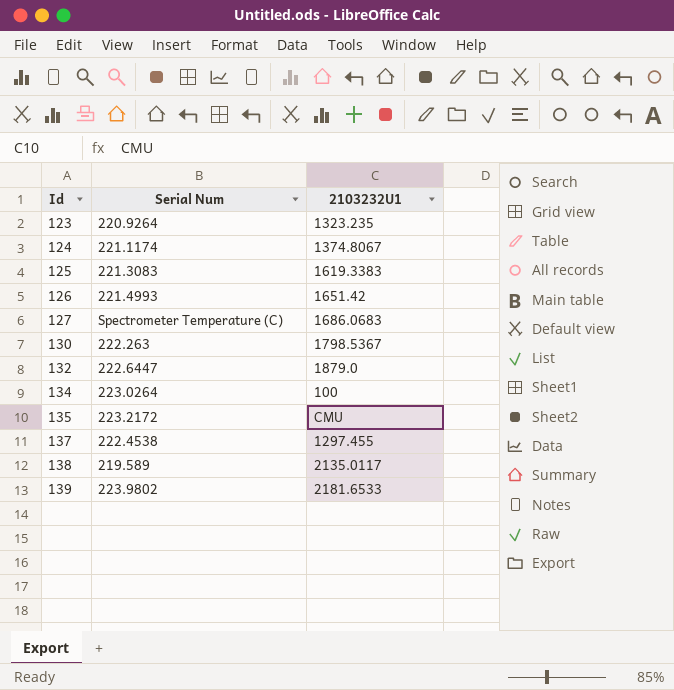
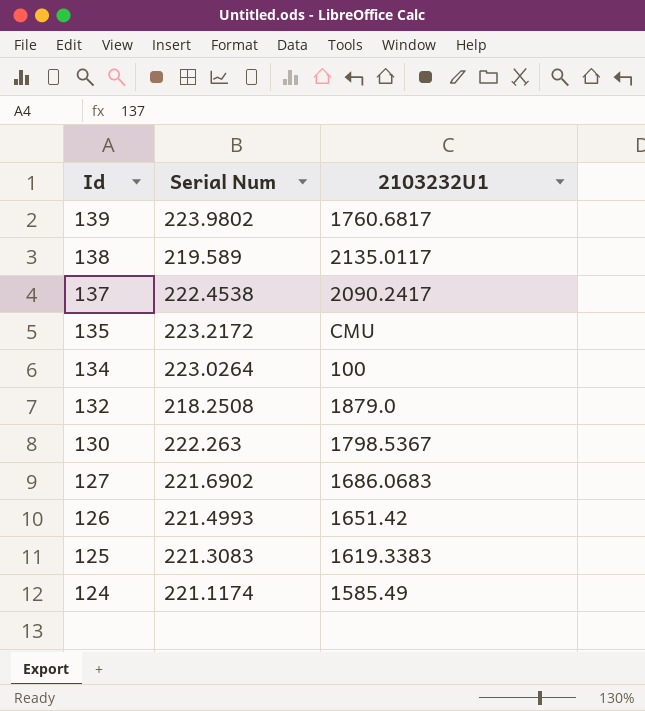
row order: Id ascending -> Id descending
row 123: 220.9264 | 1323.235 -> none
139 | 2103232U1: 2181.6533 -> 1760.6817
137 | 2103232U1: 1297.455 -> 2090.2417
132 | Serial Num: 222.6447 -> 218.2508
127 | Serial Num: Spectrometer Temperature (C) -> 221.6902
124 | 2103232U1: 1374.8067 -> 1585.49

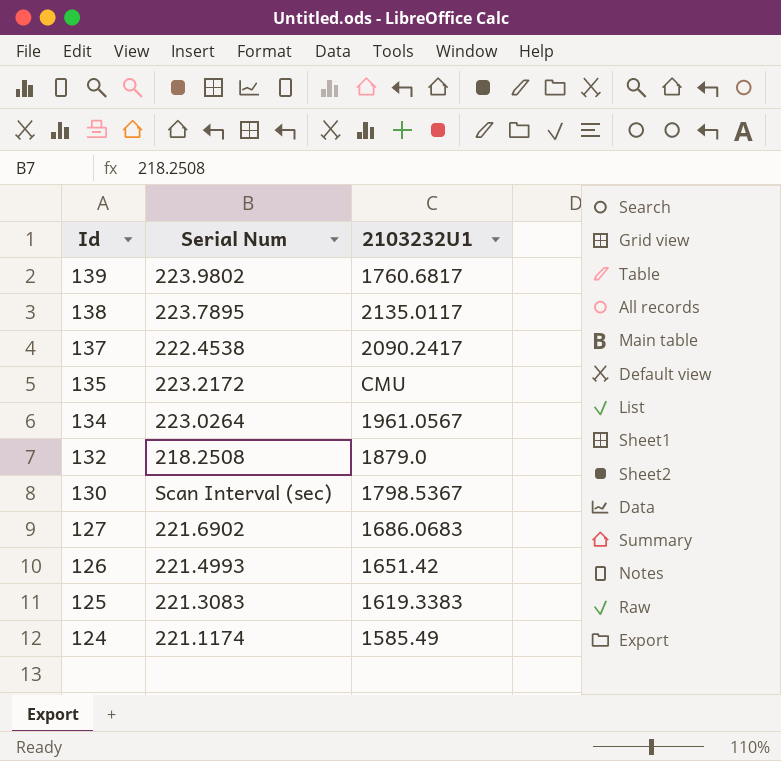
138 | Serial Num: 219.589 -> 223.7895
134 | 2103232U1: 100 -> 1961.0567
130 | Serial Num: 222.263 -> Scan Interval (sec)

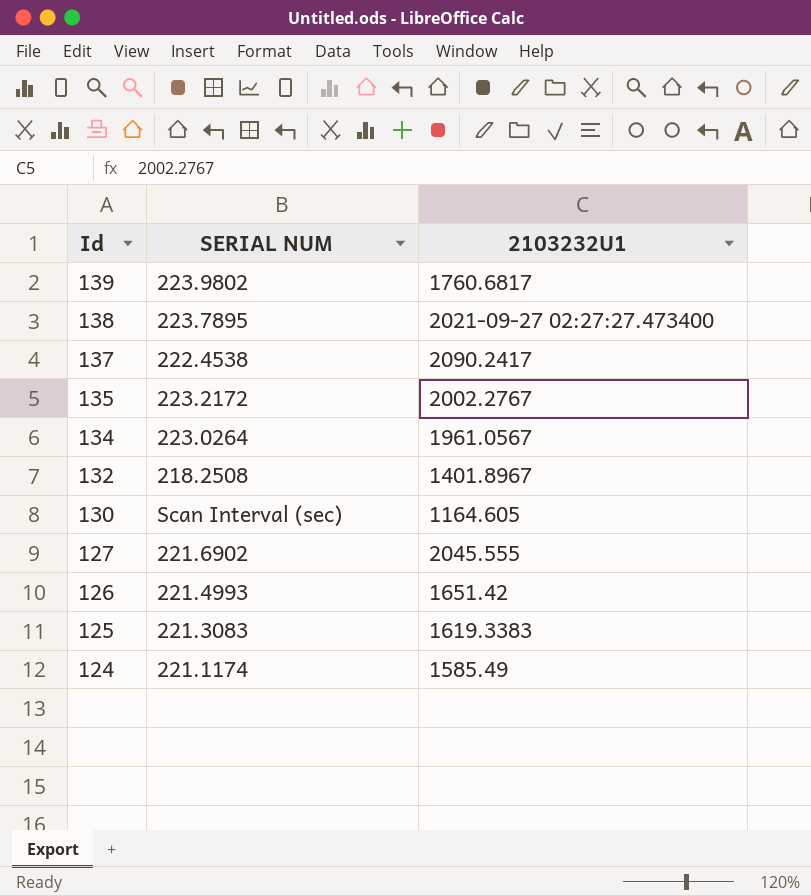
column name: Serial Num -> SERIAL NUM
138 | 2103232U1: 2135.0117 -> 2021-09-27 02:27:27.473400
135 | 2103232U1: CMU -> 2002.2767
132 | 2103232U1: 1879.0 -> 1401.8967
130 | 2103232U1: 1798.5367 -> 1164.605
127 | 2103232U1: 1686.0683 -> 2045.555

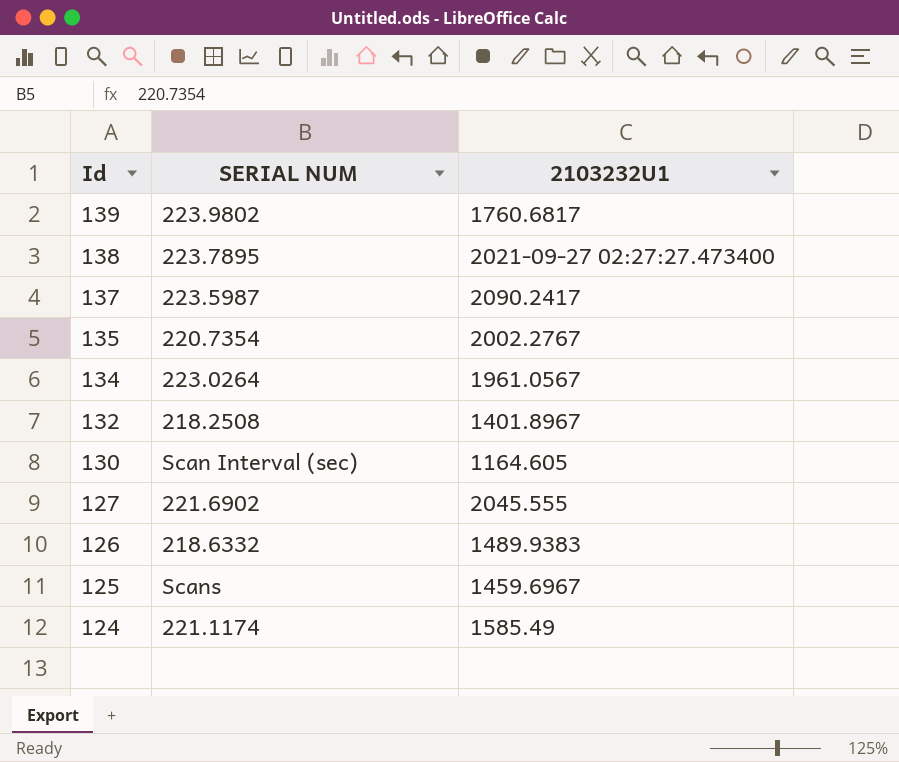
137 | SERIAL NUM: 222.4538 -> 223.5987
135 | SERIAL NUM: 223.2172 -> 220.7354
126 | SERIAL NUM: 221.4993 -> 218.6332
126 | 2103232U1: 1651.42 -> 1489.9383
125 | SERIAL NUM: 221.3083 -> Scans
125 | 2103232U1: 1619.3383 -> 1459.6967

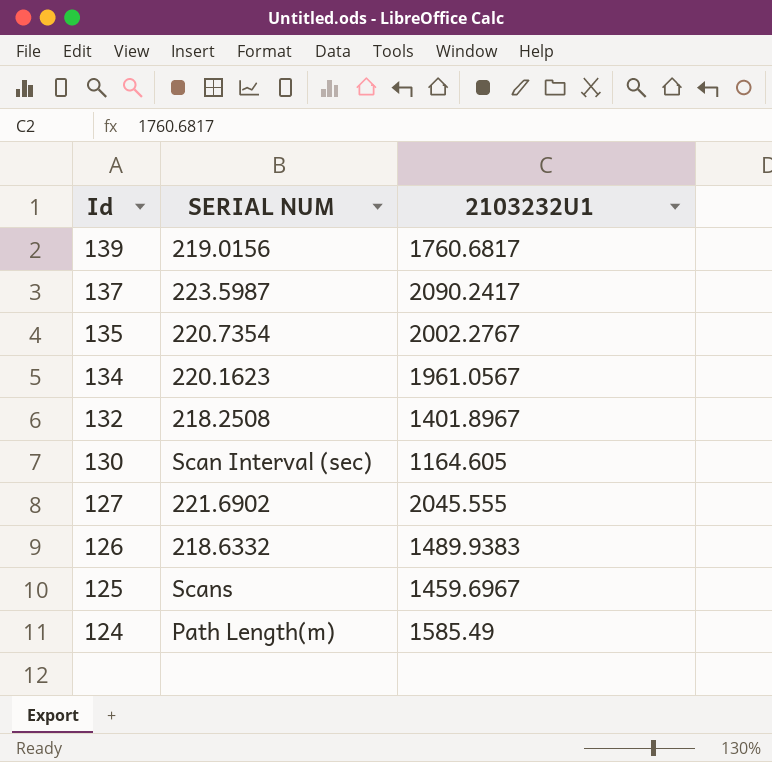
row 138: 223.7895 | 2021-09-27 02:27:27.473400 -> none
139 | SERIAL NUM: 223.9802 -> 219.0156
134 | SERIAL NUM: 223.0264 -> 220.1623
124 | SERIAL NUM: 221.1174 -> Path Length(m)

